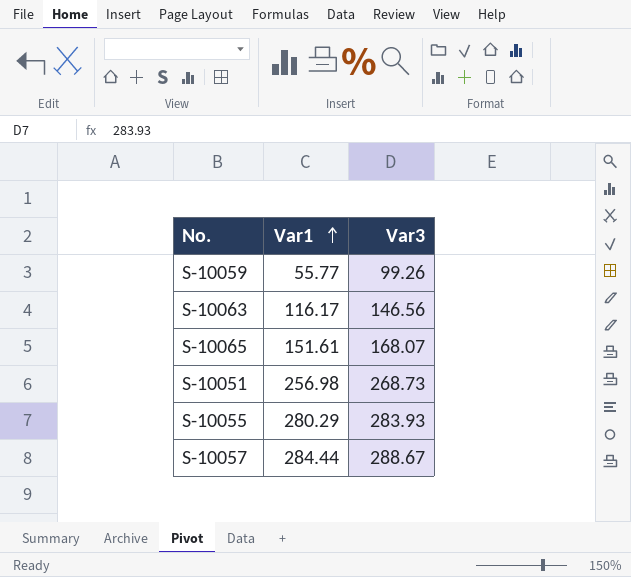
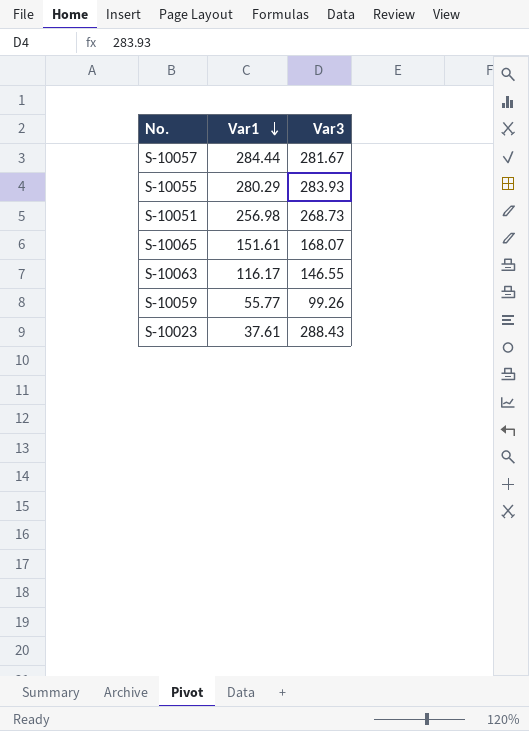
row order: Var1 ascending -> Var1 descending
S-10057 | Var3: 288.67 -> 281.67
S-10063 | Var3: 146.56 -> 146.55
row S-10023: none -> 37.61 | 288.43

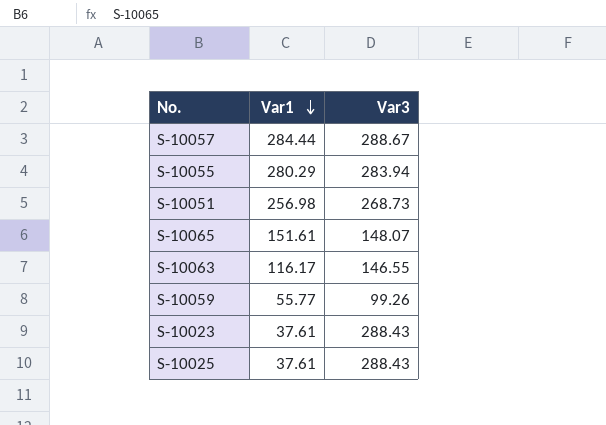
S-10057 | Var3: 281.67 -> 288.67
S-10055 | Var3: 283.93 -> 283.94
S-10065 | Var3: 168.07 -> 148.07
row S-10025: none -> 37.61 | 288.43

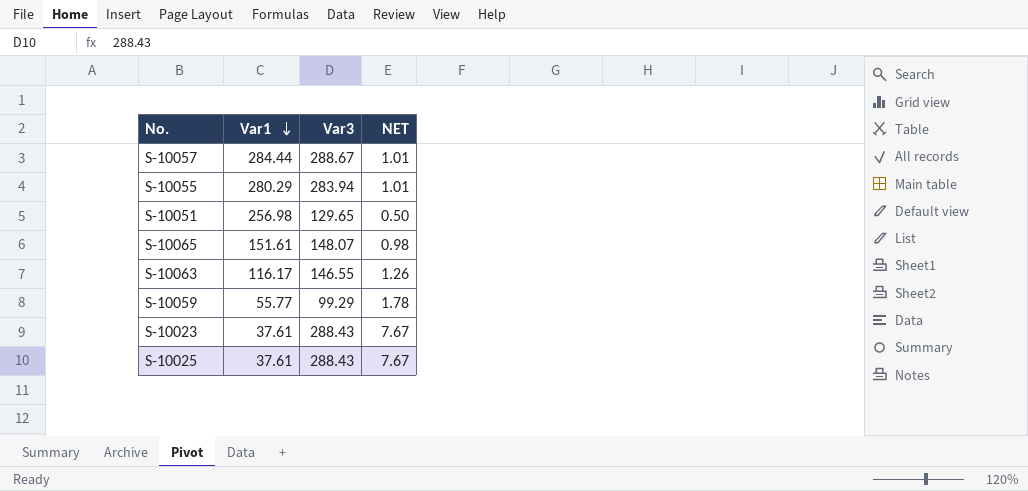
column NET | formula: none -> [Var3] / [Var1]
S-10051 | Var3: 268.73 -> 129.65
S-10059 | Var3: 99.26 -> 99.29

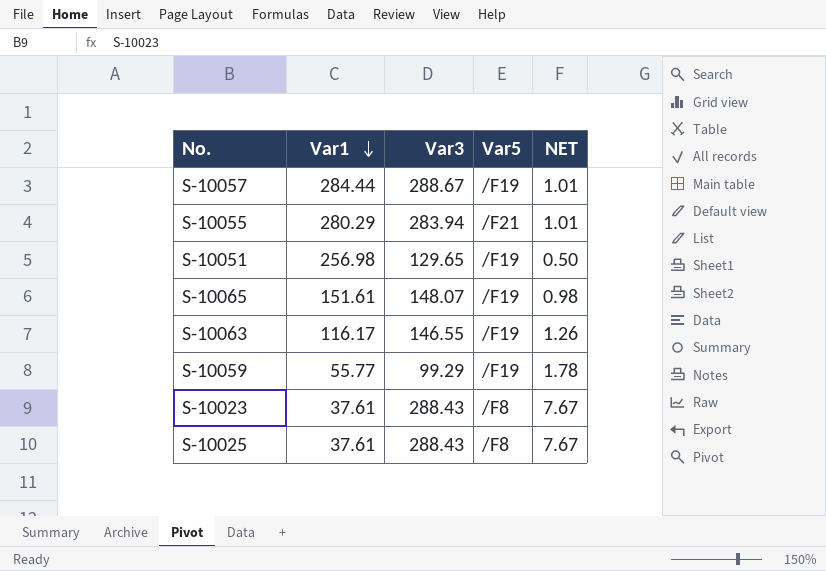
column Var5 | position: none -> 4

